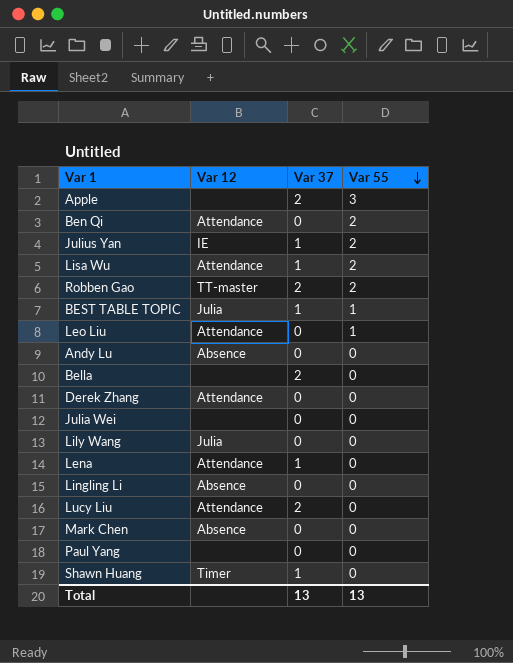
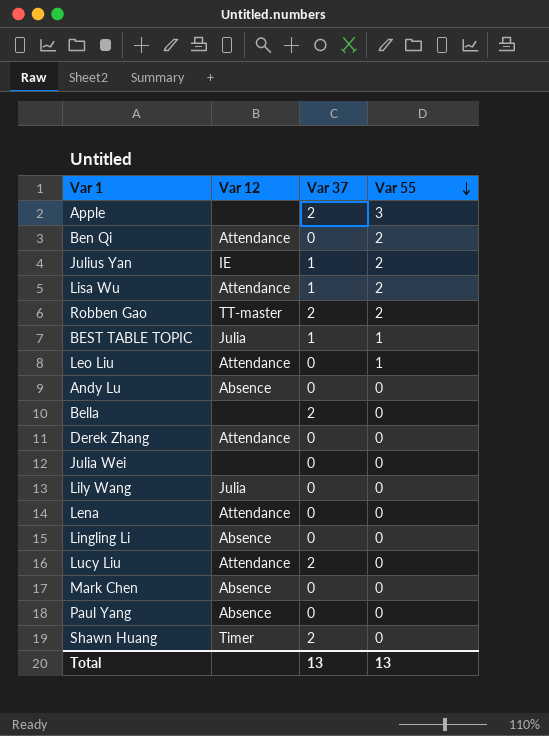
Lena | Var 37: 1 -> 0
Paul Yang | Var 12: none -> Absence
Shawn Huang | Var 37: 1 -> 2

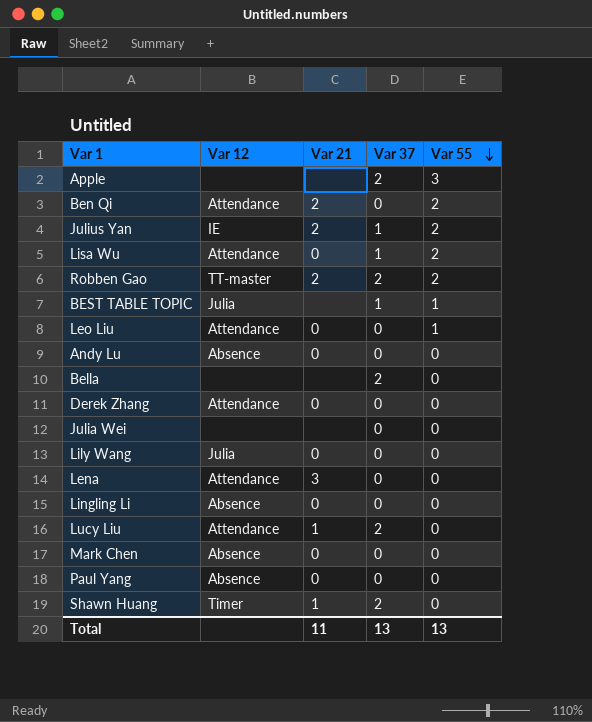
column Var 21 | position: none -> 3

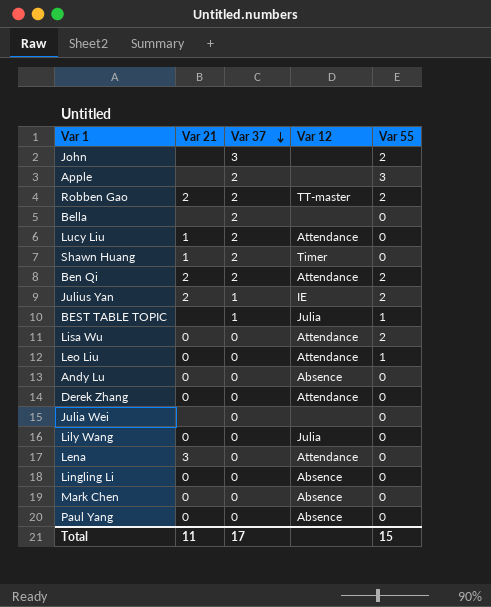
row order: Var 55 descending -> Var 37 descending
column Var 12 | position: 2 -> 4
row John: none -> none | 3 | none | 2
Ben Qi | Var 37: 0 -> 2
Lisa Wu | Var 37: 1 -> 0
Total | Var 37: 13 -> 17
Total | Var 55: 13 -> 15

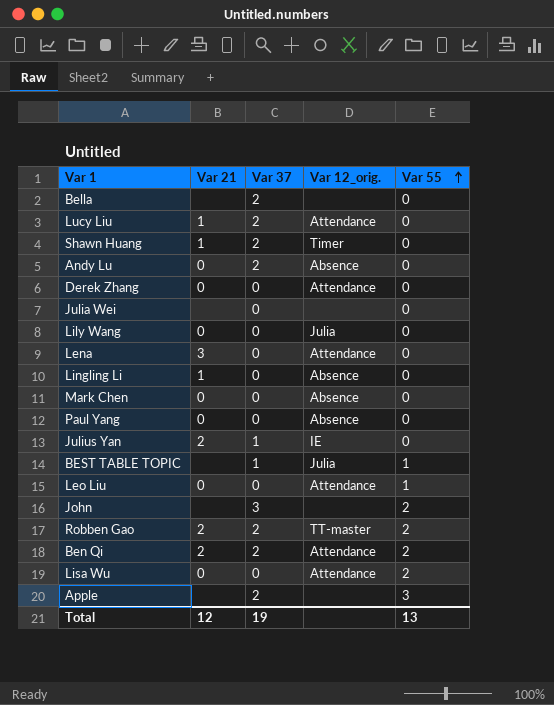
row order: Var 37 descending -> Var 55 ascending
column name: Var 12 -> Var 12_orig.
Andy Lu | Var 37: 0 -> 2
Lingling Li | Var 21: 0 -> 1
Julius Yan | Var 55: 2 -> 0
Total | Var 21: 11 -> 12
Total | Var 37: 17 -> 19
Total | Var 55: 15 -> 13

